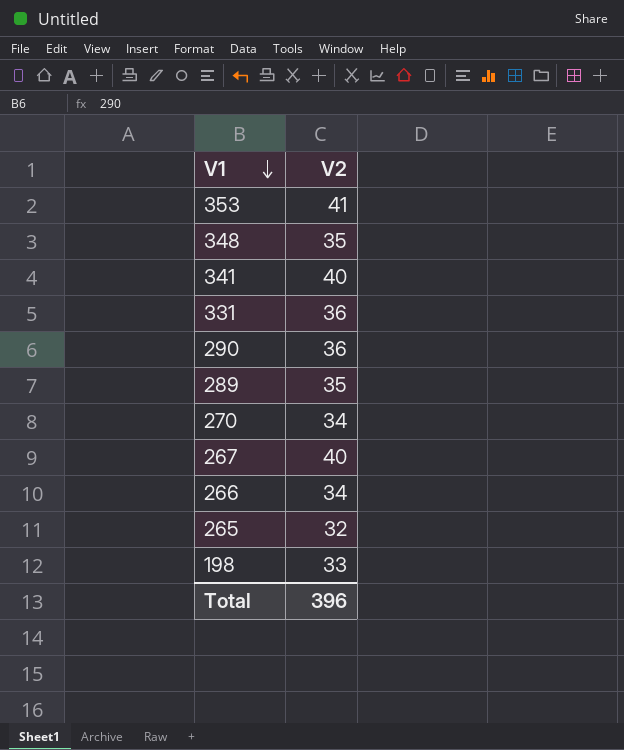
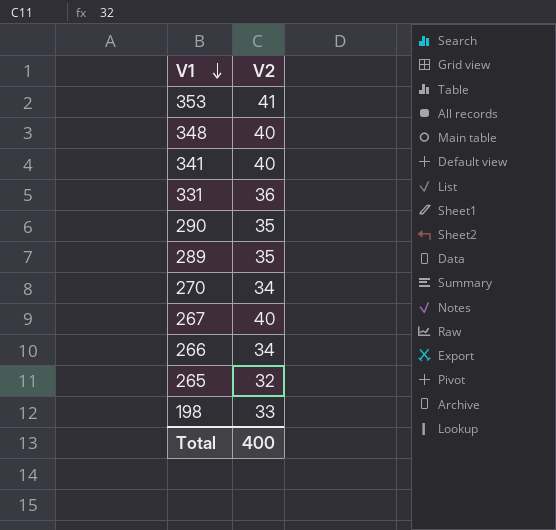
348 | V2: 35 -> 40
290 | V2: 36 -> 35
Total | V2: 396 -> 400

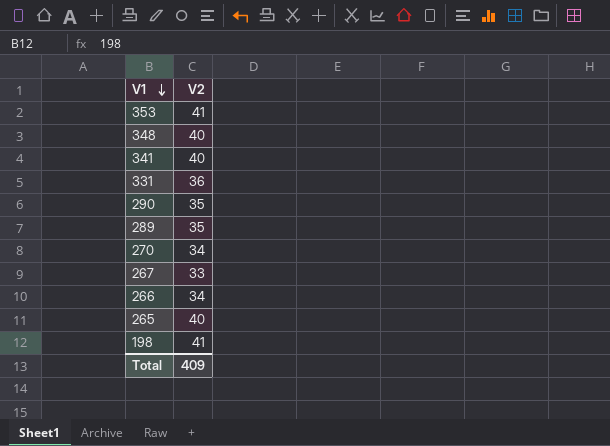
267 | V2: 40 -> 33
265 | V2: 32 -> 40
198 | V2: 33 -> 41
Total | V2: 400 -> 409

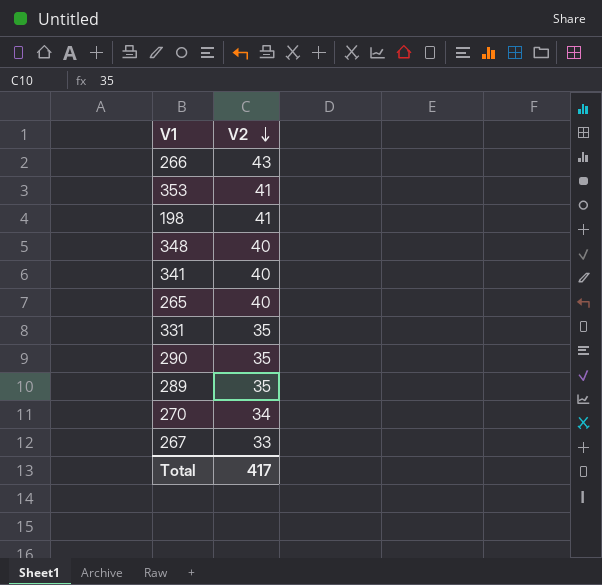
row order: V1 descending -> V2 descending
266 | V2: 34 -> 43
331 | V2: 36 -> 35
Total | V2: 409 -> 417

